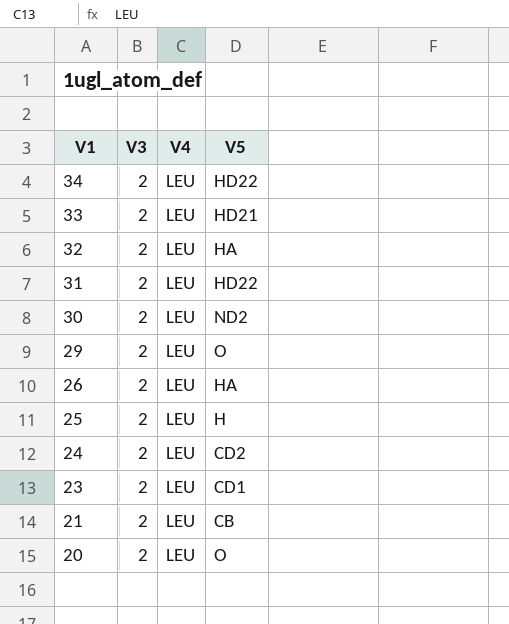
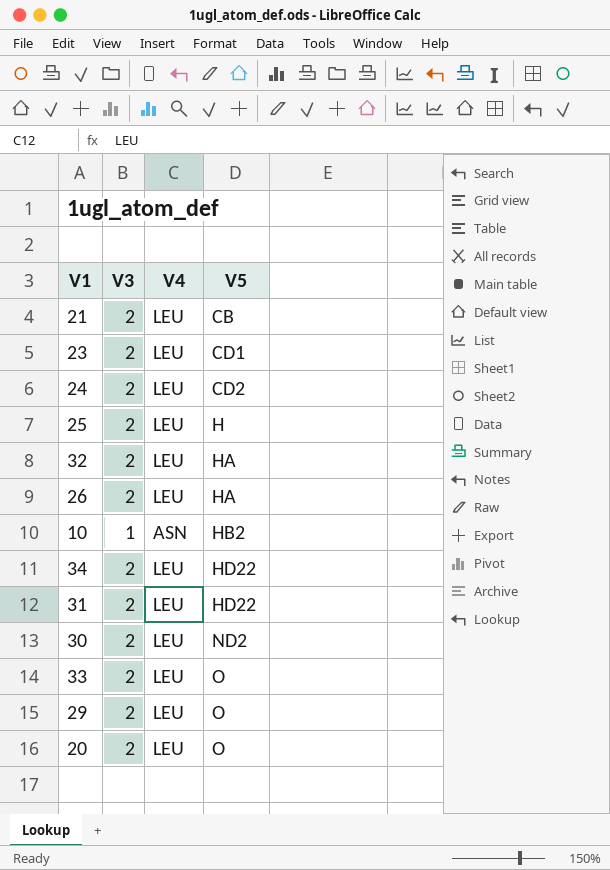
row order: V1 descending -> V5 ascending
row 10: none -> 1 | ASN | HB2
33 | V5: HD21 -> O

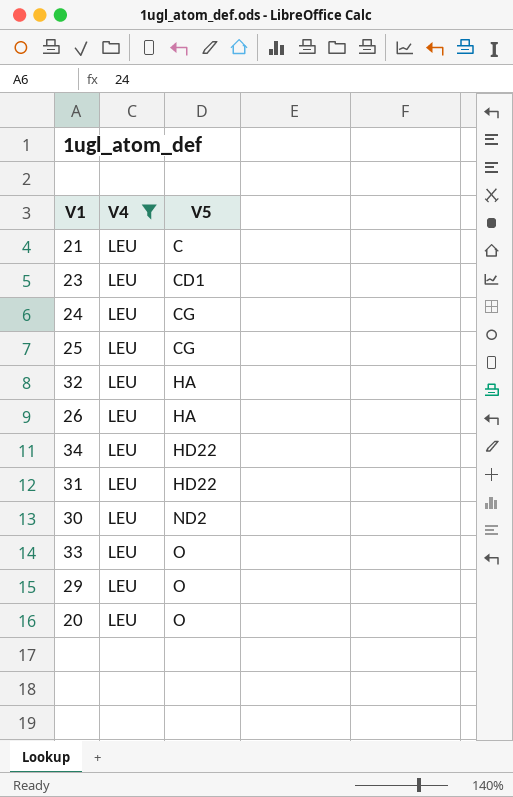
filter: none -> V4 = LEU
column V3 | position: 2 -> none
21 | V5: CB -> C
24 | V5: CD2 -> CG
25 | V5: H -> CG

